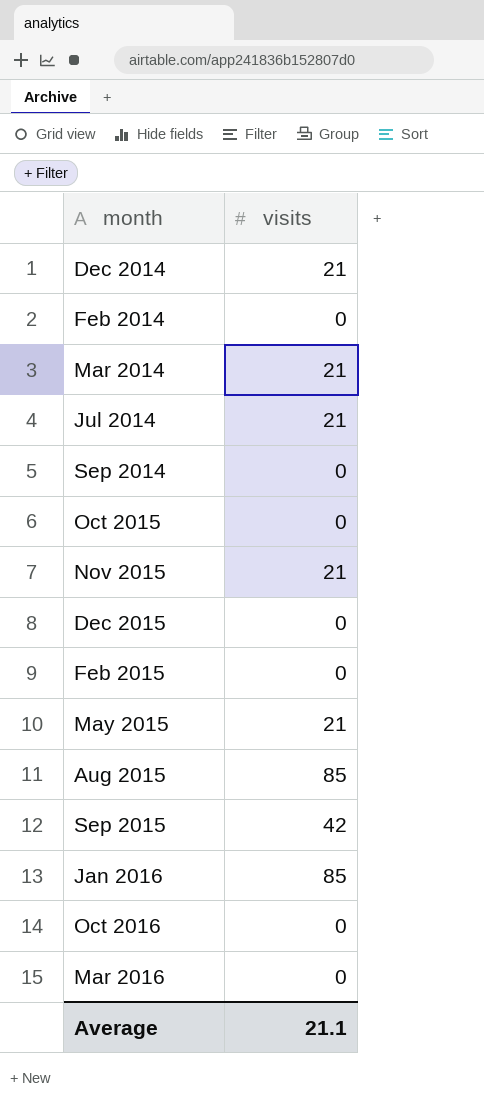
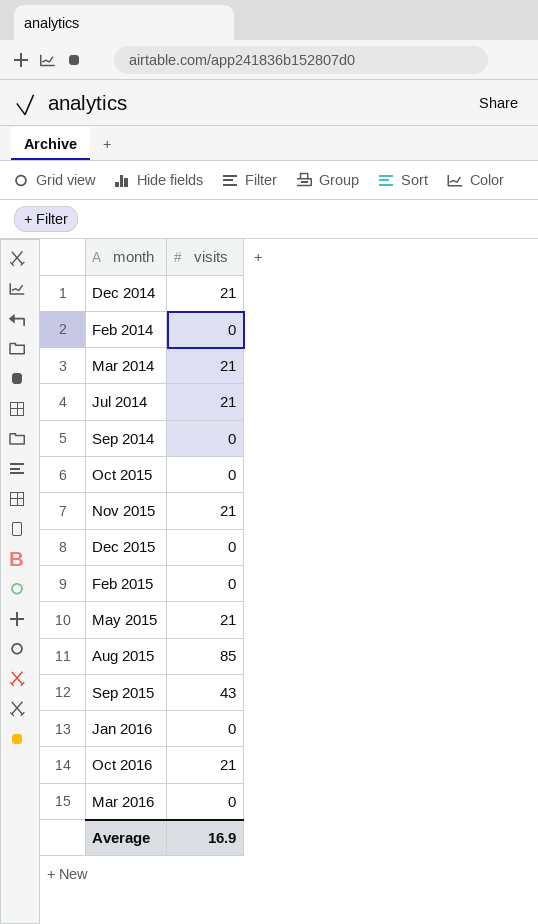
Sep 2015 | visits: 42 -> 43
Jan 2016 | visits: 85 -> 0
Oct 2016 | visits: 0 -> 21
Average | visits: 21.1 -> 16.9

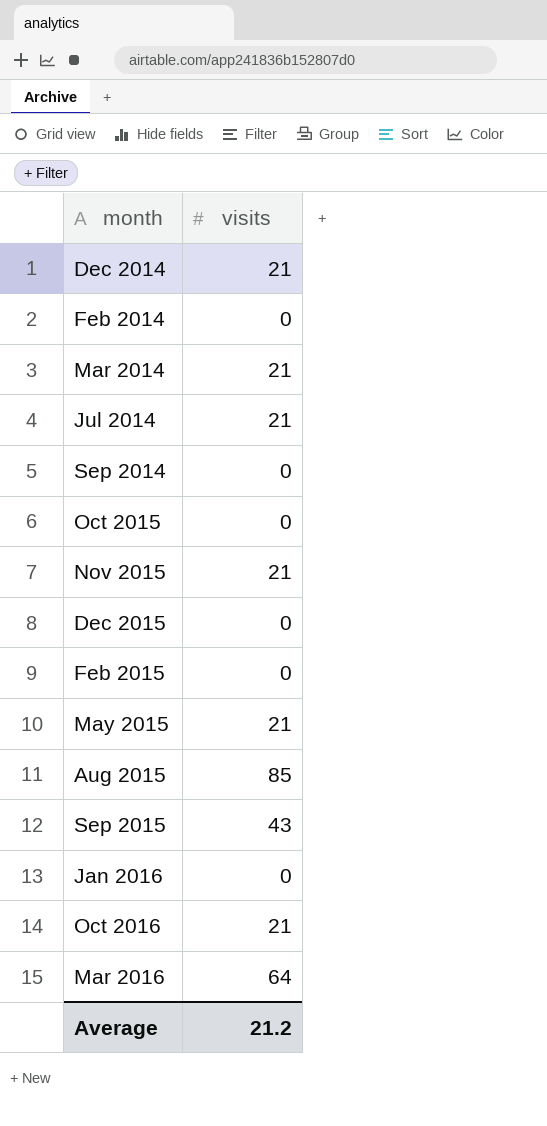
Mar 2016 | visits: 0 -> 64
Average | visits: 16.9 -> 21.2

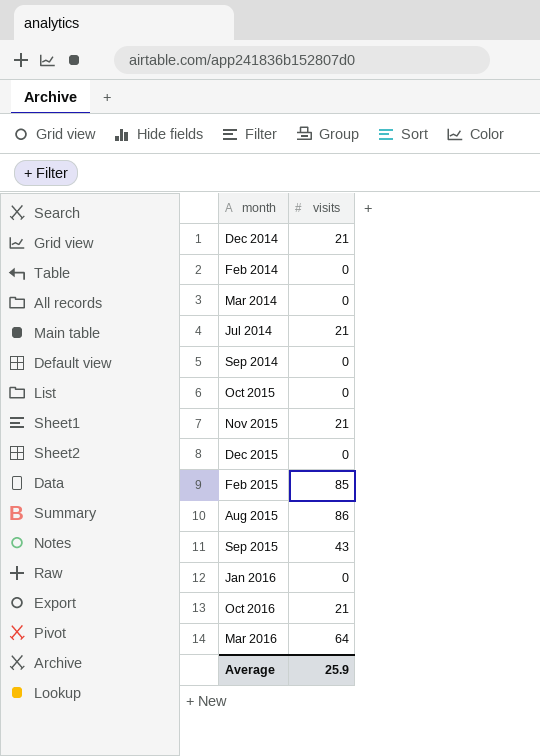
row May 2015: 21 -> none
Mar 2014 | visits: 21 -> 0
Feb 2015 | visits: 0 -> 85
Aug 2015 | visits: 85 -> 86
Average | visits: 21.2 -> 25.9

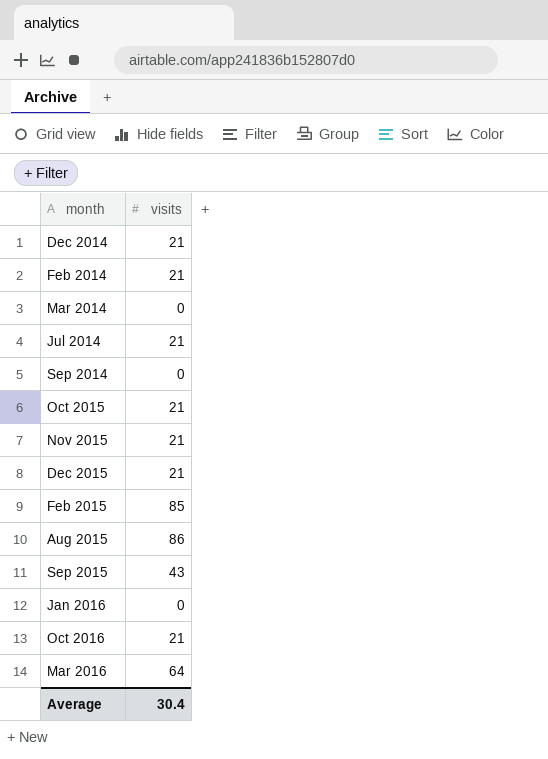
Feb 2014 | visits: 0 -> 21
Oct 2015 | visits: 0 -> 21
Dec 2015 | visits: 0 -> 21
Average | visits: 25.9 -> 30.4

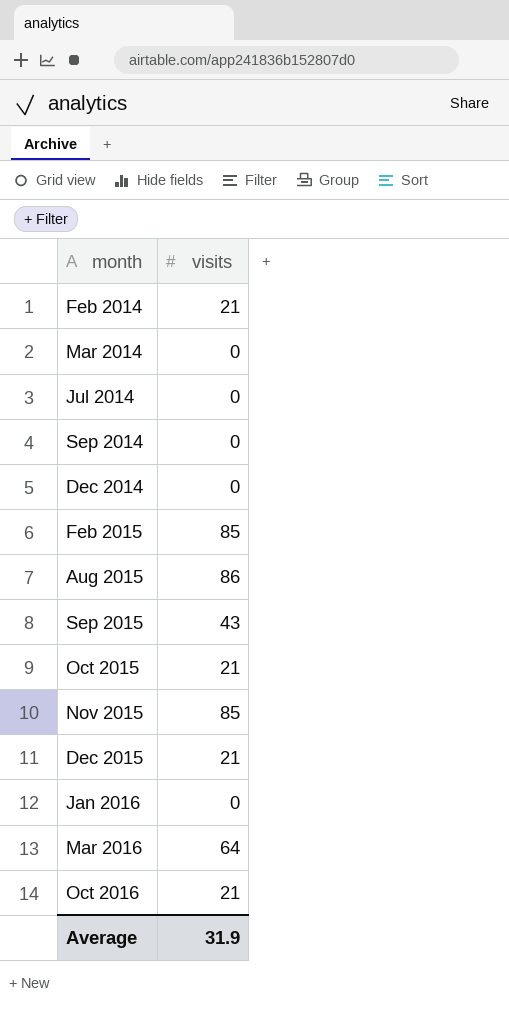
row order: none -> month ascending
Jul 2014 | visits: 21 -> 0
Dec 2014 | visits: 21 -> 0
Nov 2015 | visits: 21 -> 85
Average | visits: 30.4 -> 31.9

